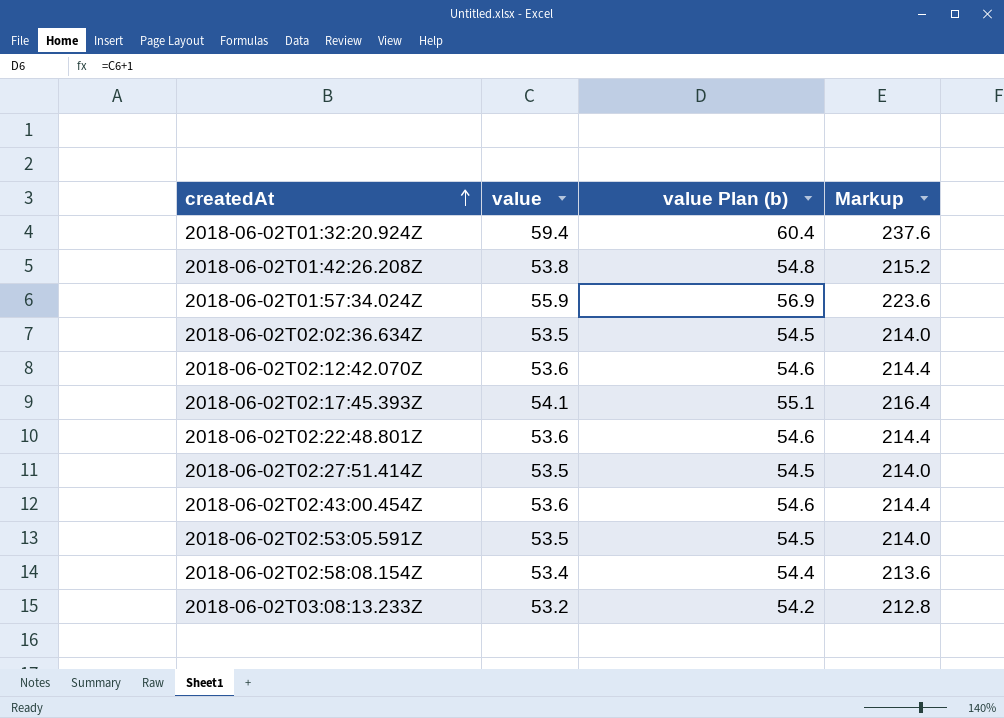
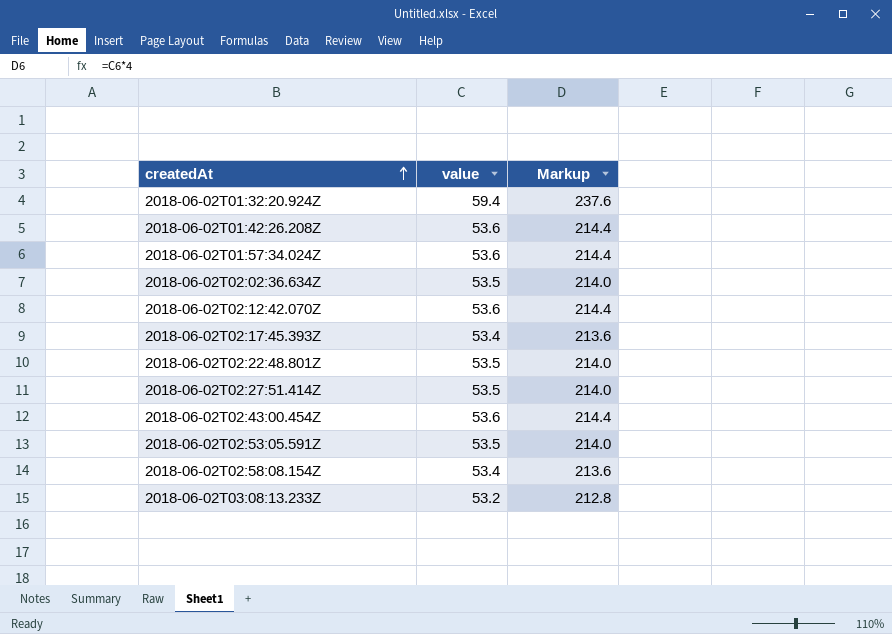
column value Plan (b) | formula: [value] + 1 -> none
2018-06-02T01:42:26.208Z | value: 53.8 -> 53.6
2018-06-02T01:42:26.208Z | Markup: 215.2 -> 214.4
2018-06-02T01:57:34.024Z | value: 55.9 -> 53.6
2018-06-02T01:57:34.024Z | Markup: 223.6 -> 214.4
2018-06-02T02:17:45.393Z | value: 54.1 -> 53.4
2018-06-02T02:17:45.393Z | Markup: 216.4 -> 213.6
2018-06-02T02:22:48.801Z | value: 53.6 -> 53.5
2018-06-02T02:22:48.801Z | Markup: 214.4 -> 214.0

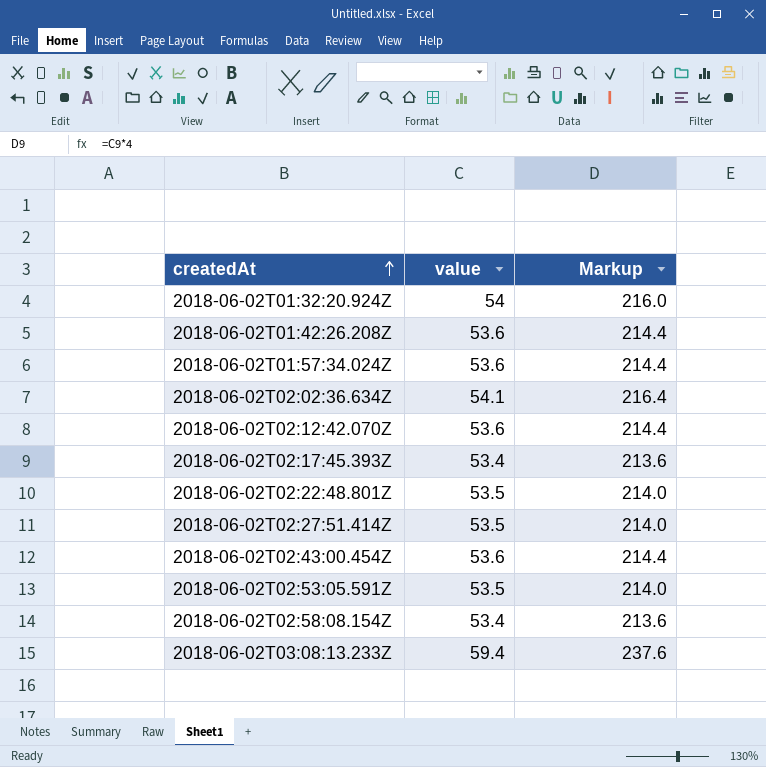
2018-06-02T01:32:20.924Z | value: 59.4 -> 54
2018-06-02T01:32:20.924Z | Markup: 237.6 -> 216.0
2018-06-02T02:02:36.634Z | value: 53.5 -> 54.1
2018-06-02T02:02:36.634Z | Markup: 214.0 -> 216.4
2018-06-02T03:08:13.233Z | value: 53.2 -> 59.4
2018-06-02T03:08:13.233Z | Markup: 212.8 -> 237.6

